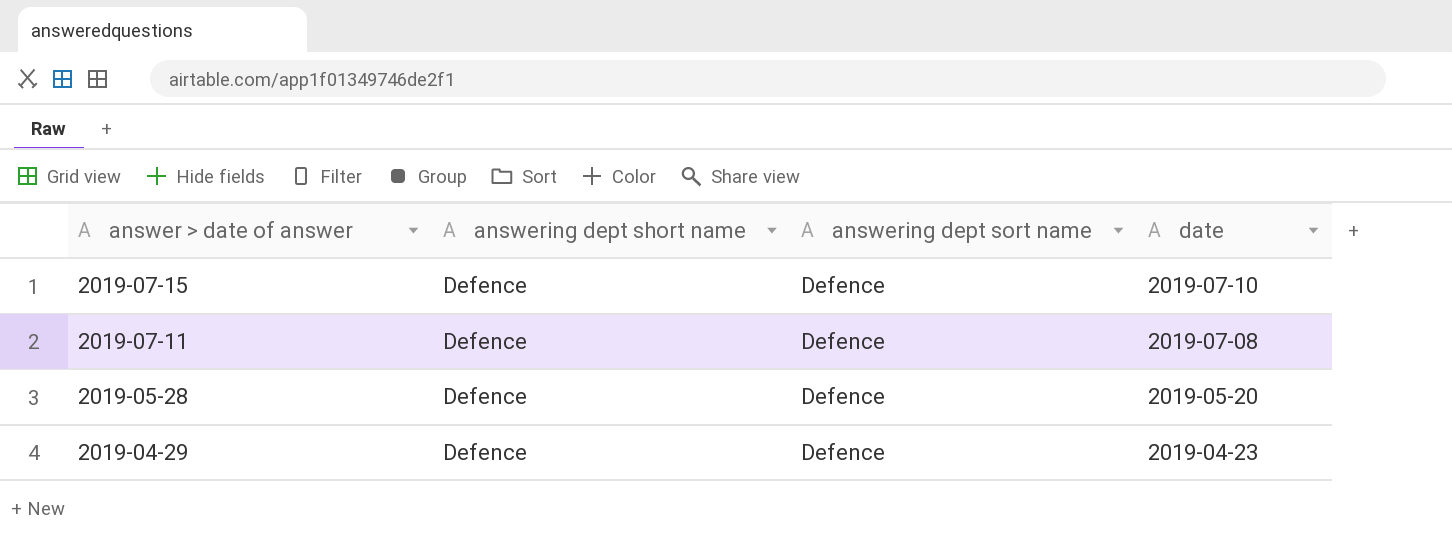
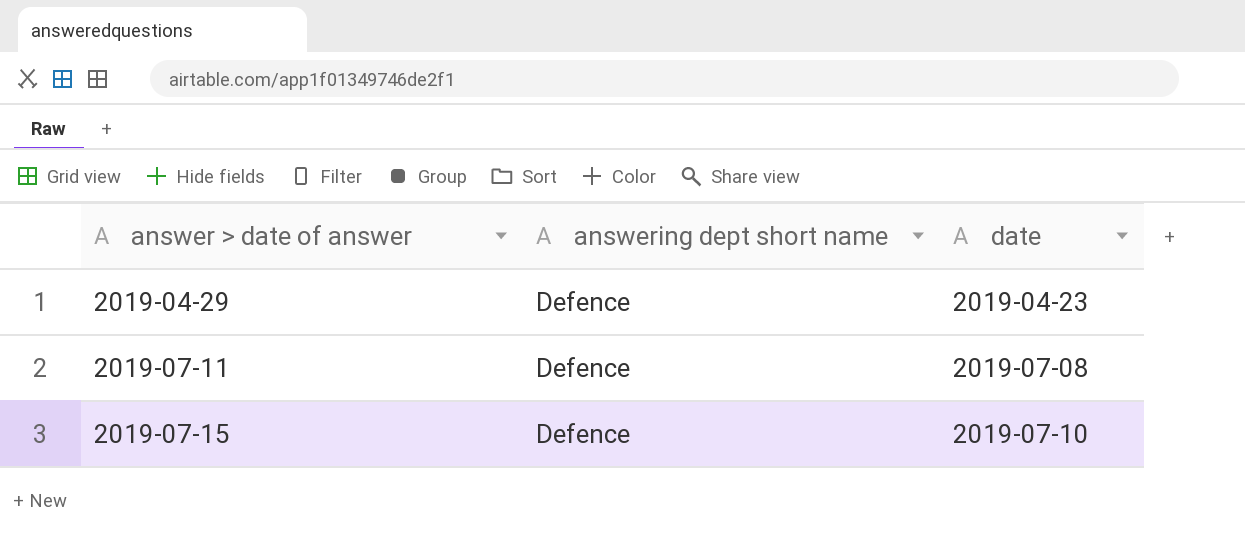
row order: answer > date of answer descending -> answer > date of answer ascending
column answering dept sort name | position: 3 -> none
row 2019-05-28: Defence | Defence | 2019-05-20 -> none

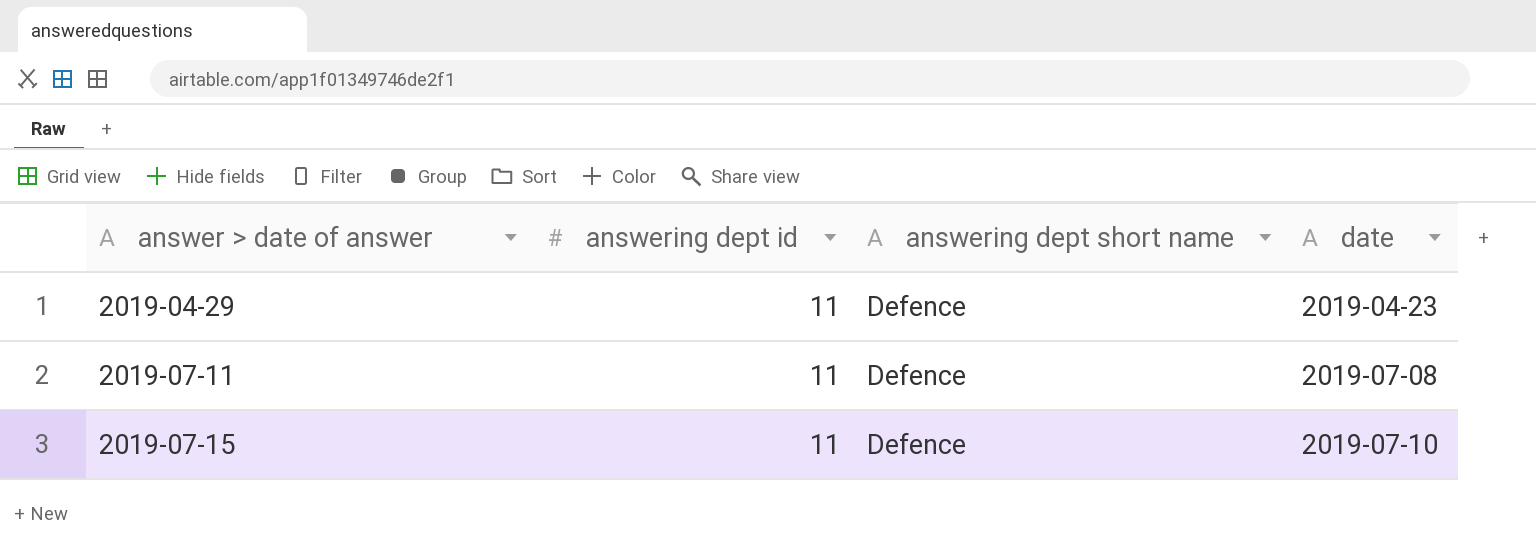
column answering dept id | position: none -> 2

